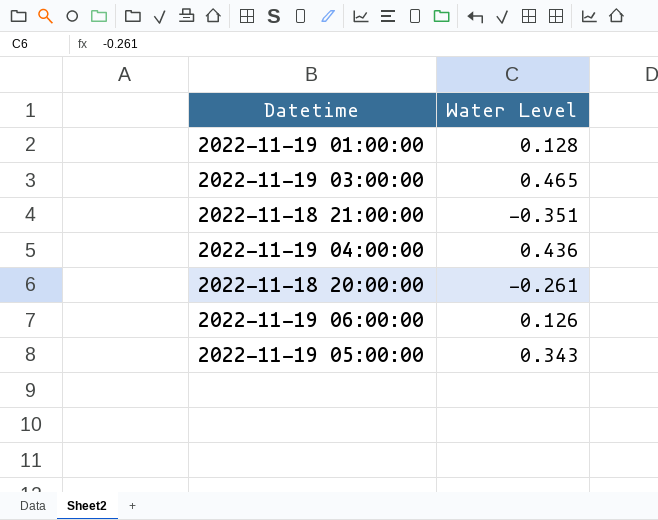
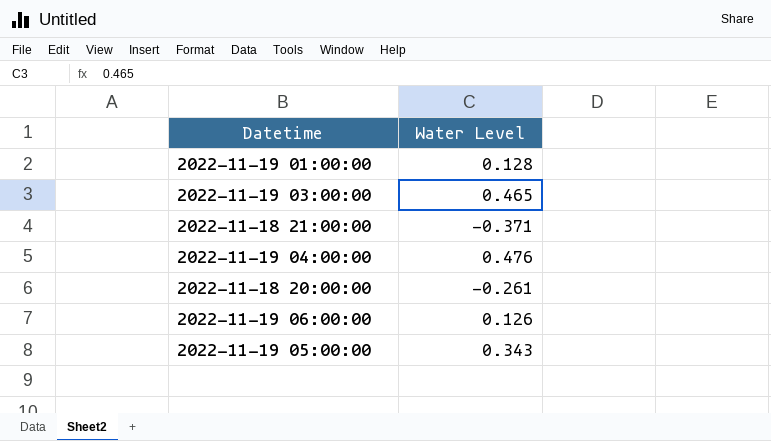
2022-11-18 21:00:00 | Water Level: -0.351 -> -0.371
2022-11-19 04:00:00 | Water Level: 0.436 -> 0.476

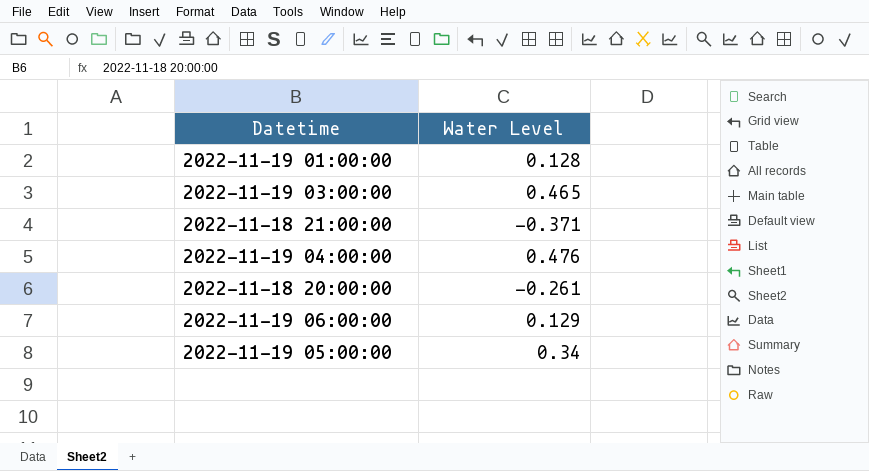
2022-11-19 06:00:00 | Water Level: 0.126 -> 0.129
2022-11-19 05:00:00 | Water Level: 0.343 -> 0.34

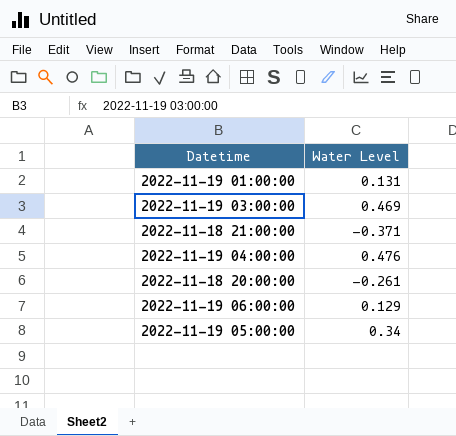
2022-11-19 01:00:00 | Water Level: 0.128 -> 0.131
2022-11-19 03:00:00 | Water Level: 0.465 -> 0.469

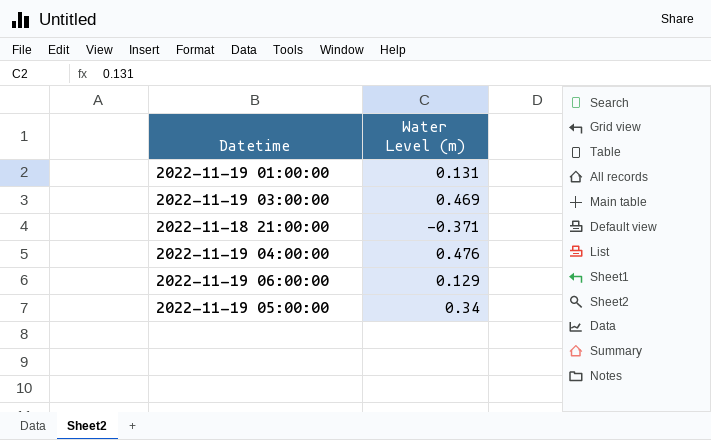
column name: Water Level -> Water Level (m)
row 2022-11-18 20:00:00: -0.261 -> none

